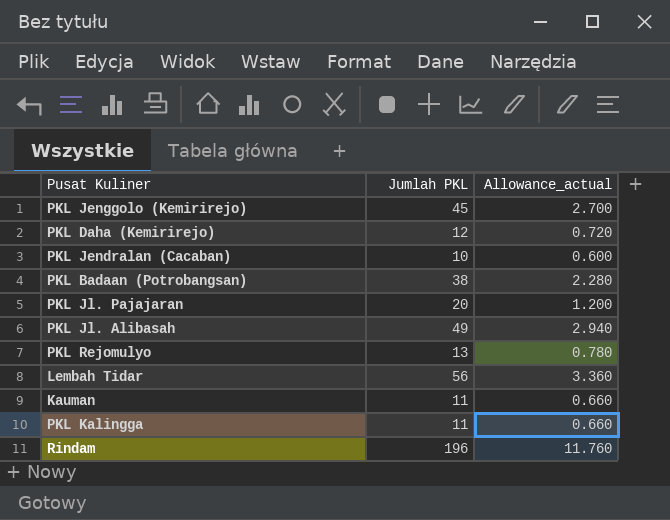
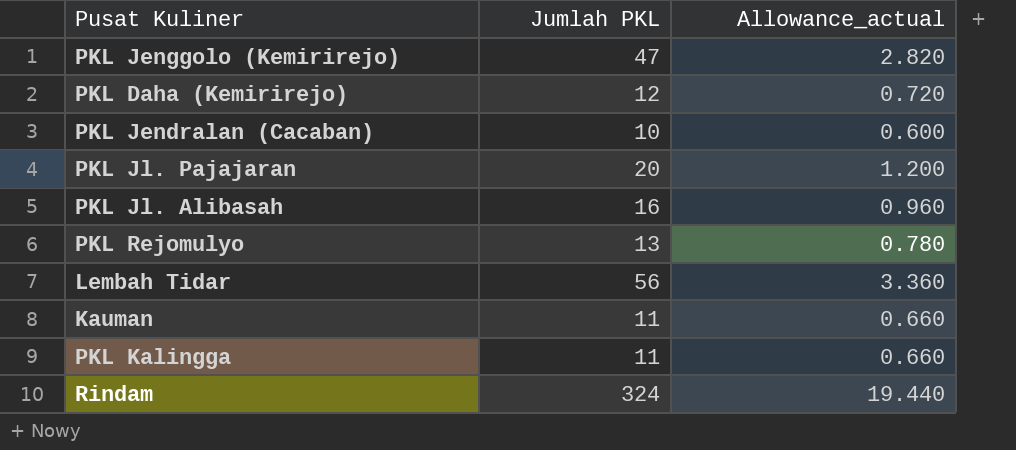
row PKL Badaan (Potrobangsan): 38 | 2.280 -> none
PKL Jenggolo (Kemirirejo) | Jumlah PKL: 45 -> 47
PKL Jenggolo (Kemirirejo) | Allowance_actual: 2.700 -> 2.820
PKL Jl. Alibasah | Jumlah PKL: 49 -> 16
PKL Jl. Alibasah | Allowance_actual: 2.940 -> 0.960
Rindam | Jumlah PKL: 196 -> 324
Rindam | Allowance_actual: 11.760 -> 19.440

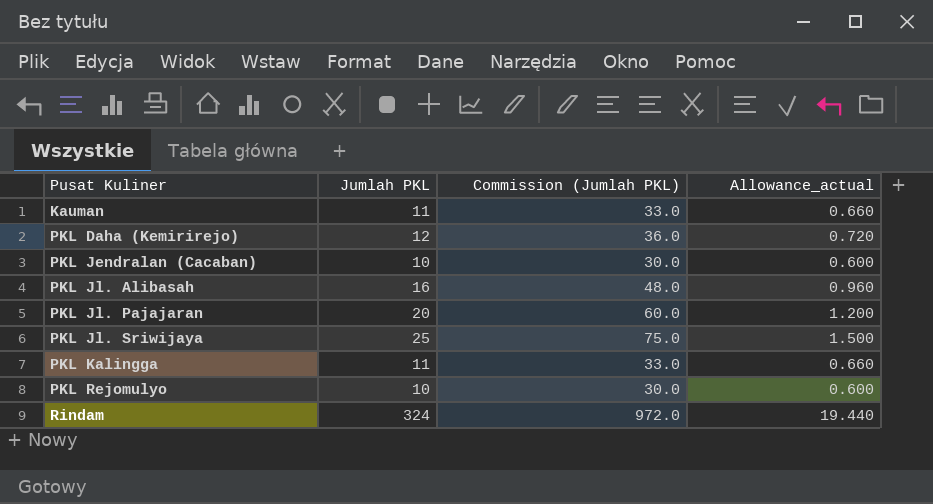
row order: none -> Pusat Kuliner ascending
column Commission (Jumlah PKL) | formula: none -> [Jumlah PKL] * 3
row PKL Jenggolo (Kemirirejo): 47 | 2.820 -> none
row Lembah Tidar: 56 | 3.360 -> none
row PKL Jl. Sriwijaya: none -> 25 | 75.0 | 1.500
PKL Rejomulyo | Jumlah PKL: 13 -> 10
PKL Rejomulyo | Allowance_actual: 0.780 -> 0.600

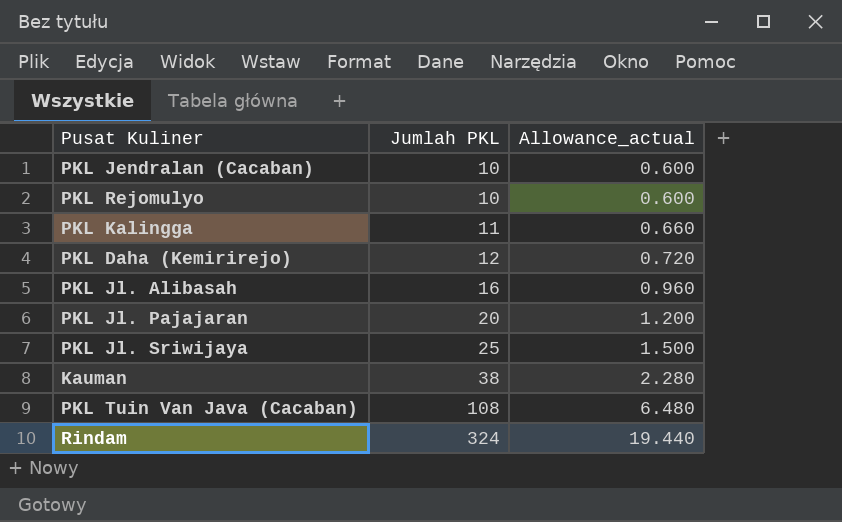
row order: Pusat Kuliner ascending -> Jumlah PKL ascending
column Commission (Jumlah PKL) | formula: [Jumlah PKL] * 3 -> none
Kauman | Jumlah PKL: 11 -> 38
Kauman | Allowance_actual: 0.660 -> 2.280
row PKL Tuin Van Java (Cacaban): none -> 108 | 6.480

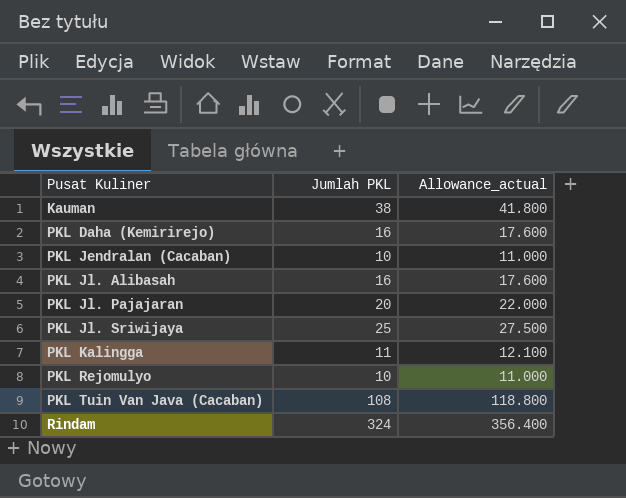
row order: Jumlah PKL ascending -> Pusat Kuliner ascending
column Allowance_actual | formula: [Jumlah PKL] * 0.06 -> [Jumlah PKL] * 1.1
PKL Daha (Kemirirejo) | Jumlah PKL: 12 -> 16

